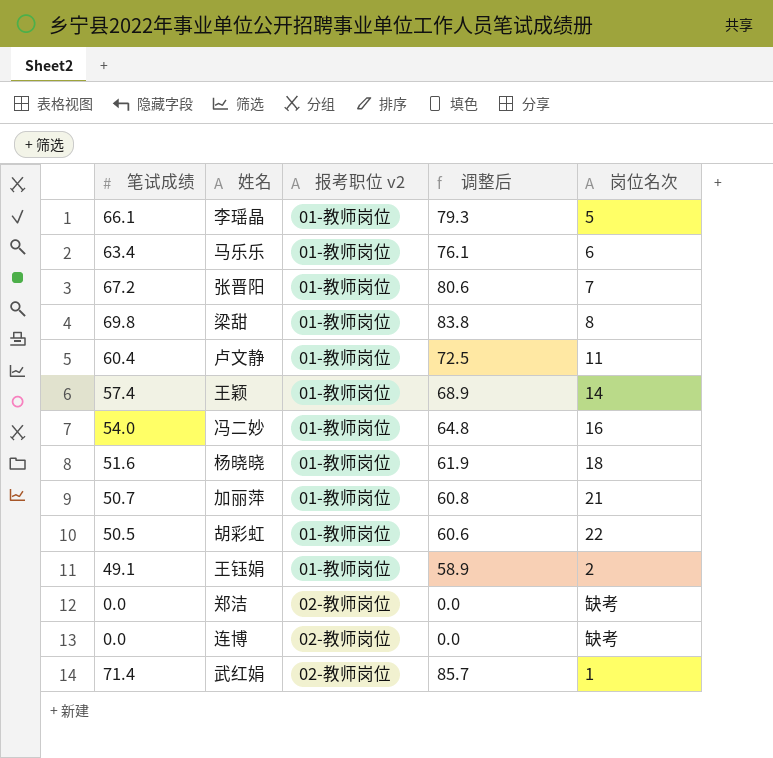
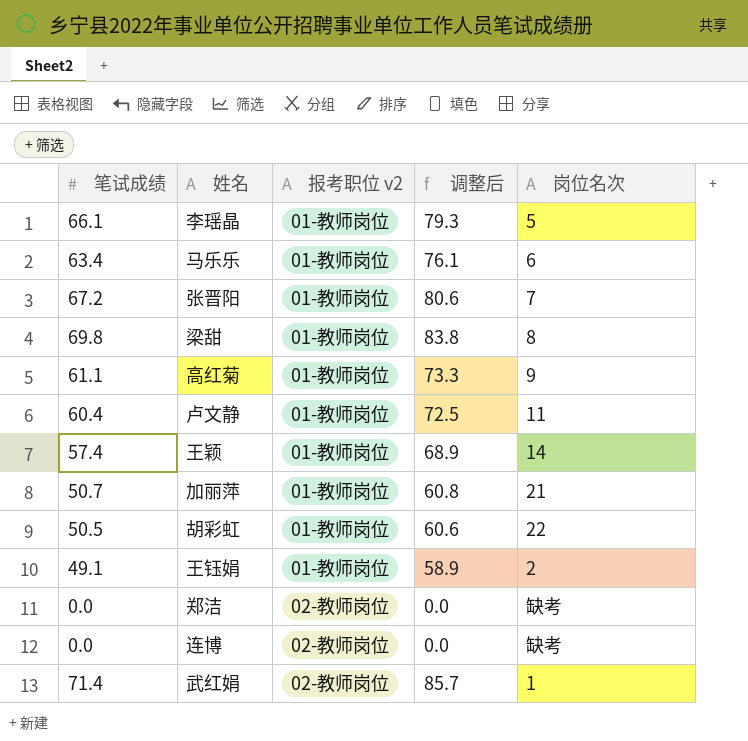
row 冯二妙: 54.0 | 01-教师岗位 | 64.8 | 16 -> none
row 杨晓晓: 51.6 | 01-教师岗位 | 61.9 | 18 -> none
row 高红菊: none -> 61.1 | 01-教师岗位 | 73.3 | 9

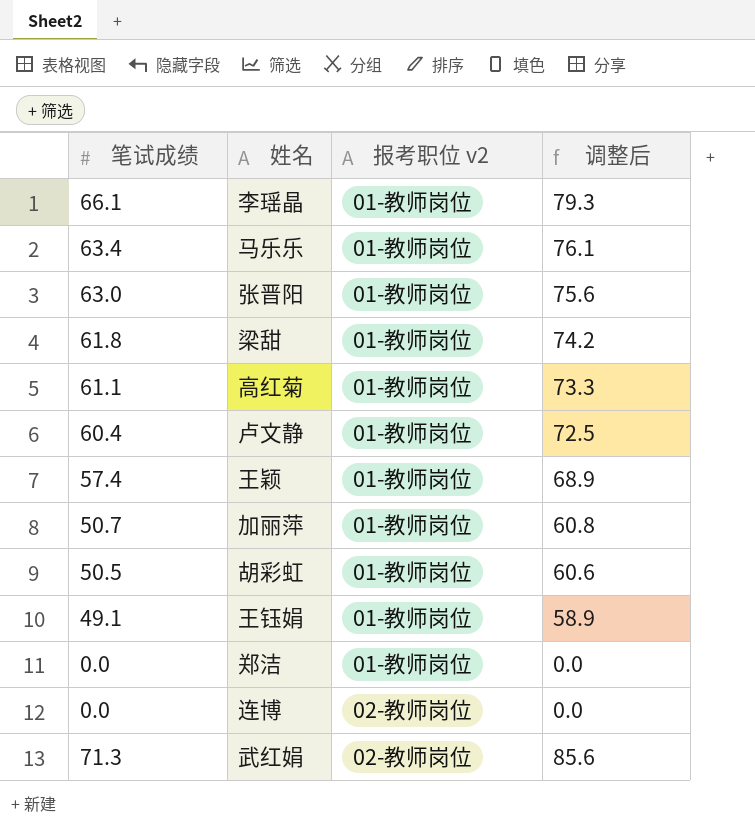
column 岗位名次 | position: 5 -> none
张晋阳 | 笔试成绩: 67.2 -> 63.0
张晋阳 | 调整后: 80.6 -> 75.6
梁甜 | 笔试成绩: 69.8 -> 61.8
梁甜 | 调整后: 83.8 -> 74.2
郑洁 | 报考职位 v2: 02-教师岗位 -> 01-教师岗位
武红娟 | 笔试成绩: 71.4 -> 71.3
武红娟 | 调整后: 85.7 -> 85.6

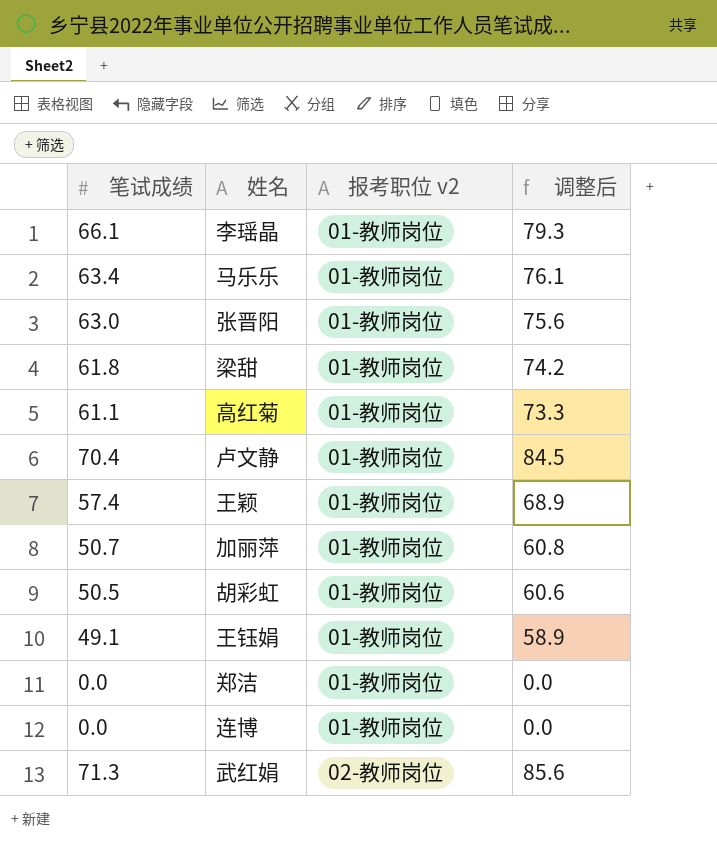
卢文静 | 笔试成绩: 60.4 -> 70.4
卢文静 | 调整后: 72.5 -> 84.5
连博 | 报考职位 v2: 02-教师岗位 -> 01-教师岗位

